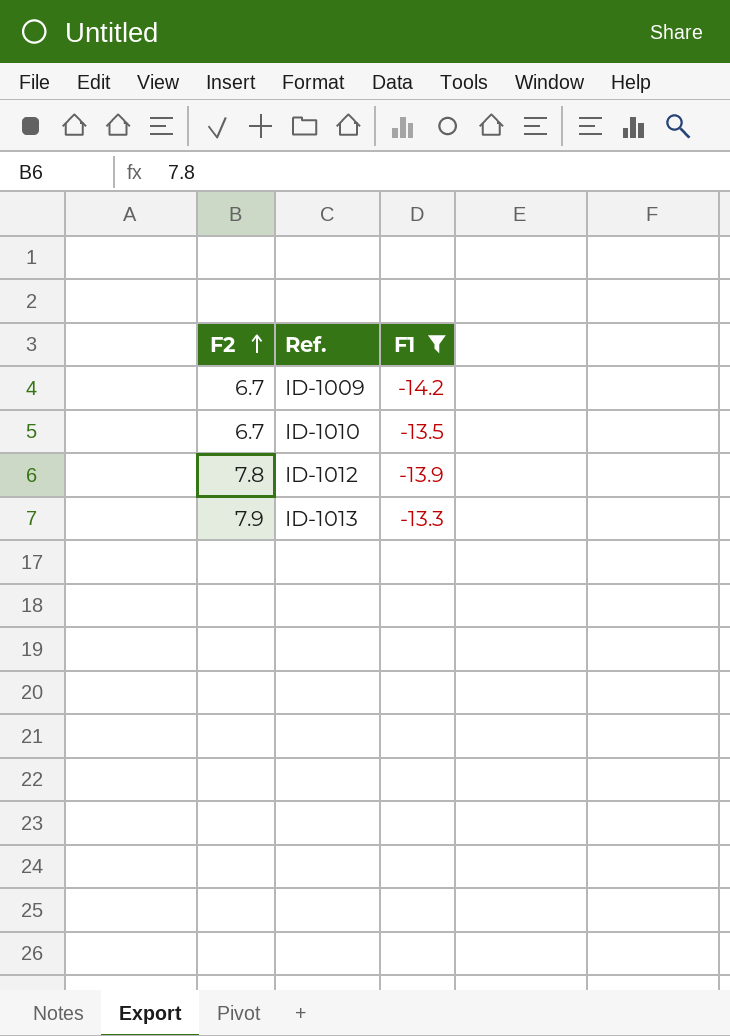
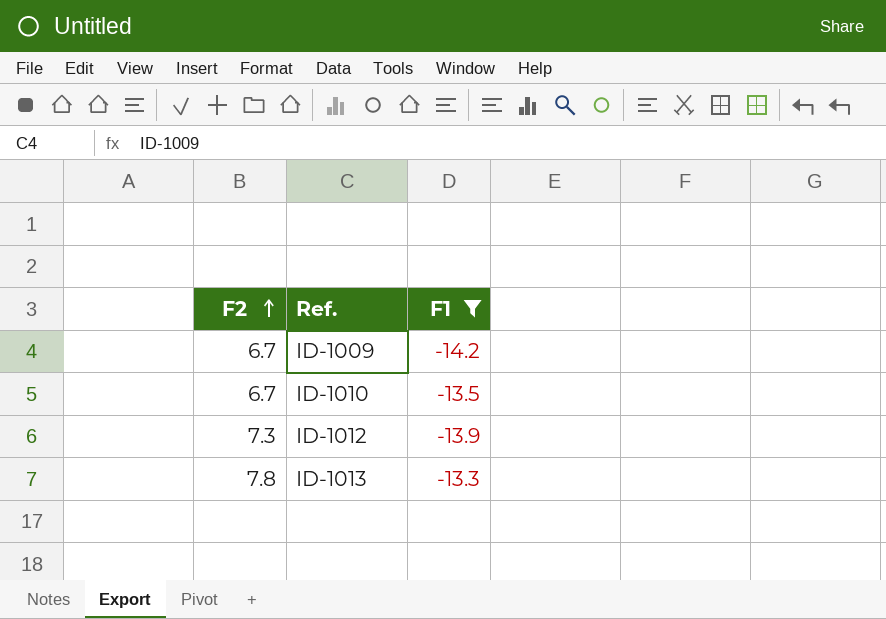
ID-1012 | F2: 7.8 -> 7.3
ID-1013 | F2: 7.9 -> 7.8

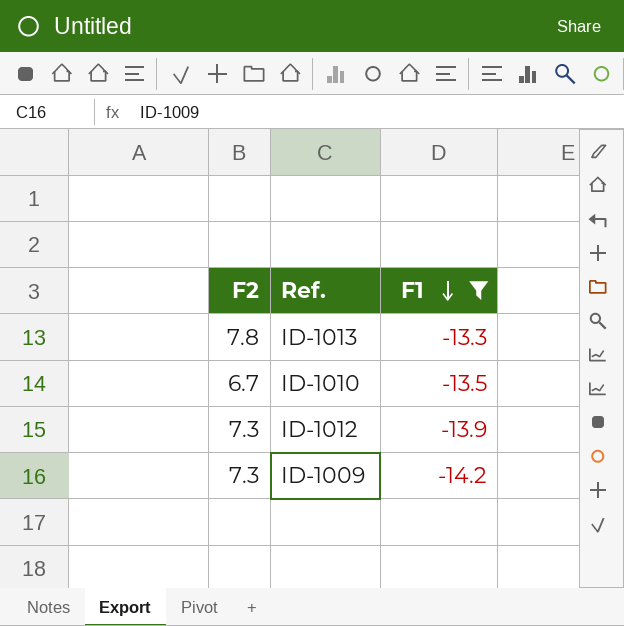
row order: F2 ascending -> F1 descending
ID-1009 | F2: 6.7 -> 7.3

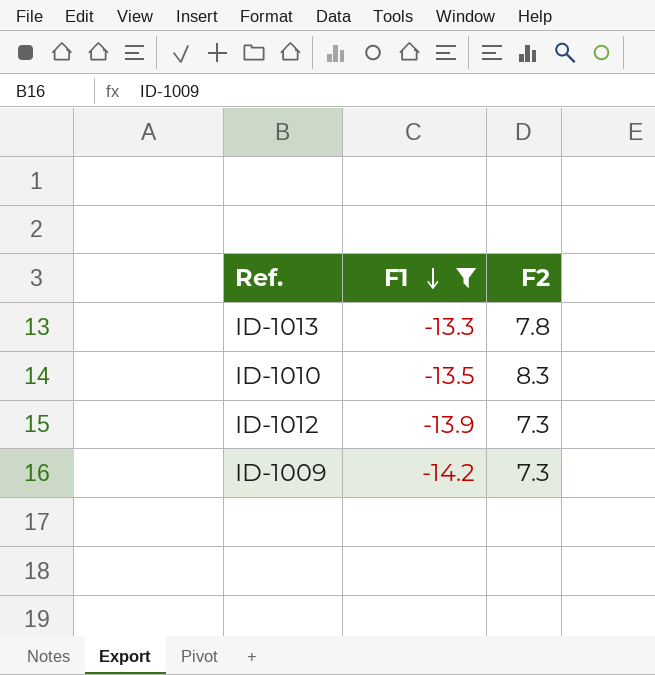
column F2 | position: 1 -> 3
ID-1010 | F2: 6.7 -> 8.3

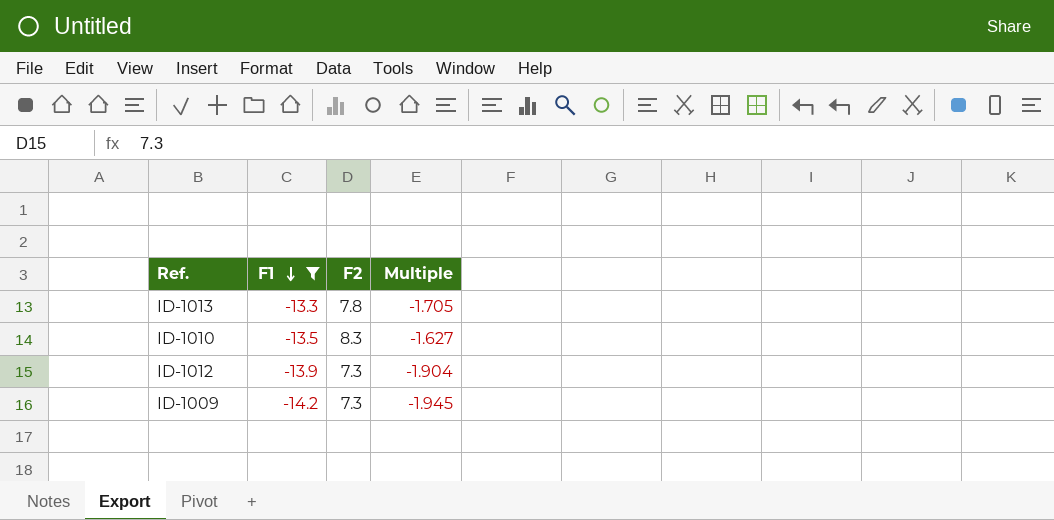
column Multiple | formula: none -> [F1] / [F2]

